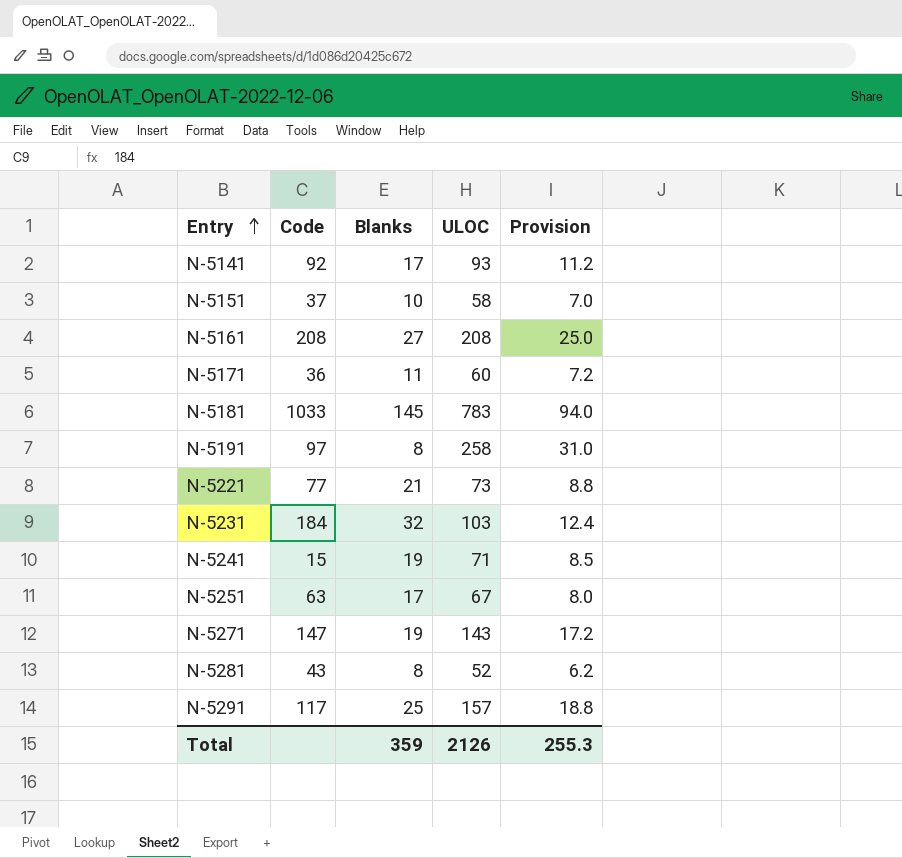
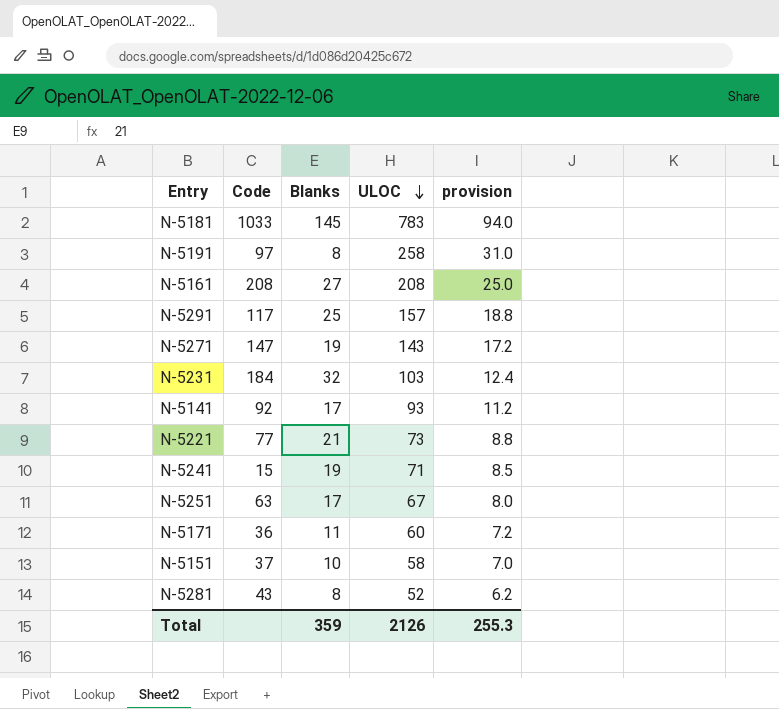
row order: Entry ascending -> ULOC descending
column name: Provision -> provision

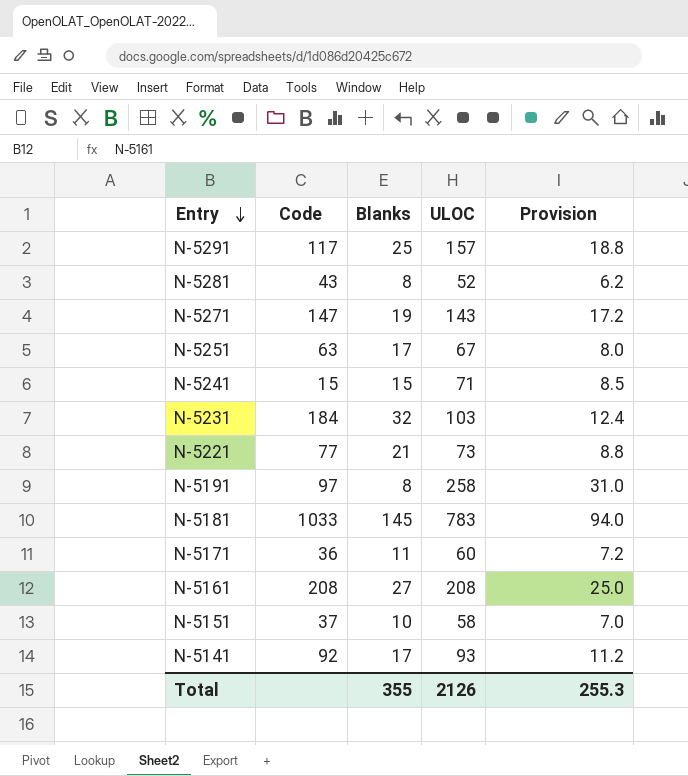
row order: ULOC descending -> Entry descending
column name: provision -> Provision
N-5241 | Blanks: 19 -> 15
Total | Blanks: 359 -> 355

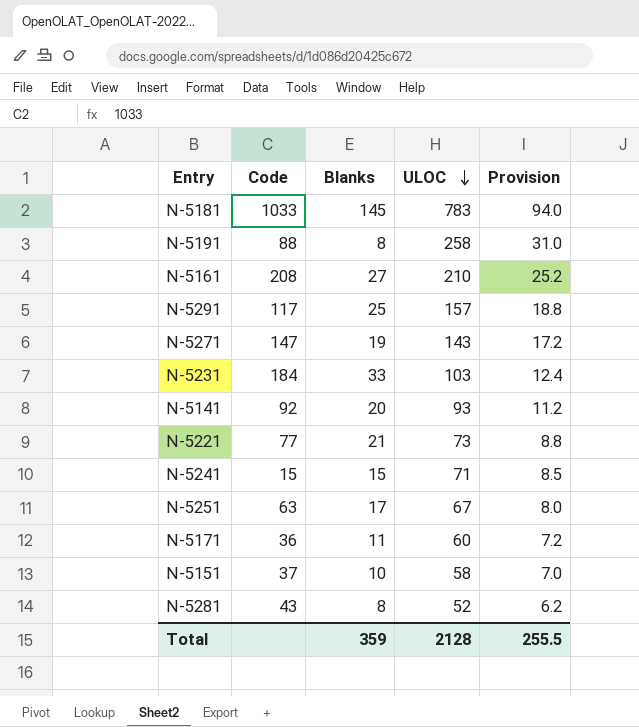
row order: Entry descending -> ULOC descending
N-5191 | Code: 97 -> 88
N-5161 | ULOC: 208 -> 210
N-5161 | Provision: 25.0 -> 25.2
N-5231 | Blanks: 32 -> 33
N-5141 | Blanks: 17 -> 20
Total | Blanks: 355 -> 359
Total | ULOC: 2126 -> 2128
Total | Provision: 255.3 -> 255.5

